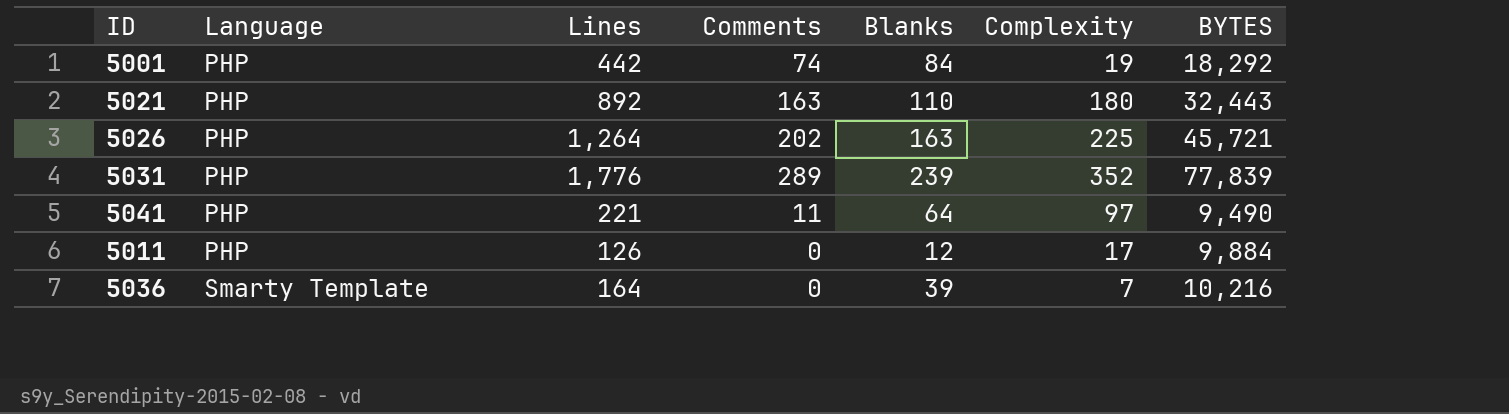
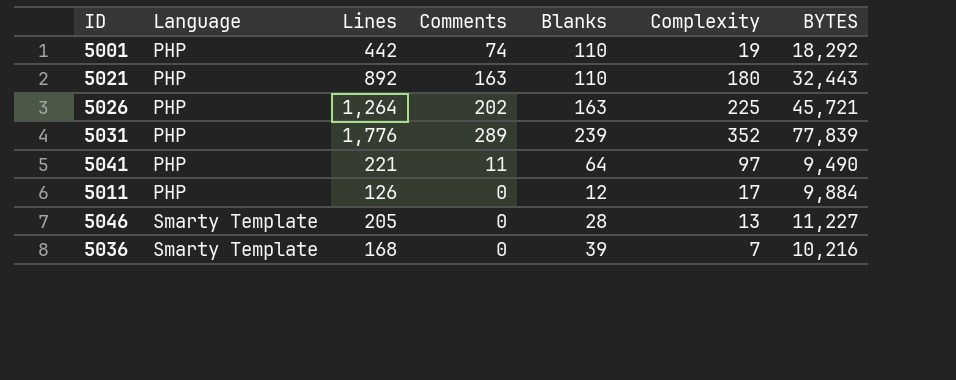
5001 | Blanks: 84 -> 110
row 5046: none -> Smarty Template | 205 | 0 | 28 | 13 | 11,227
5036 | Lines: 164 -> 168

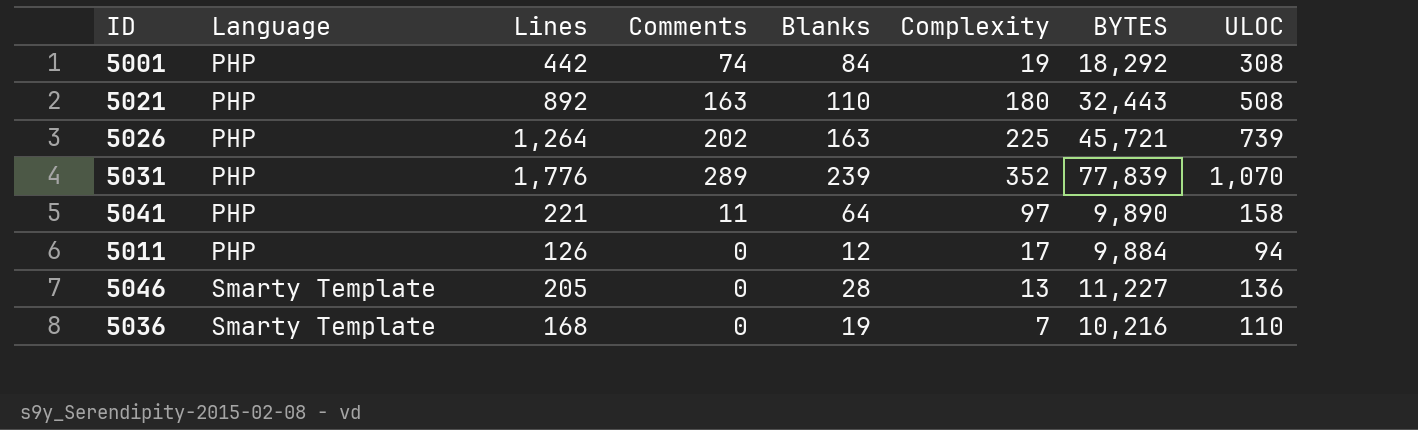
column ULOC | position: none -> 8
5001 | Blanks: 110 -> 84
5041 | BYTES: 9,490 -> 9,890
5036 | Blanks: 39 -> 19

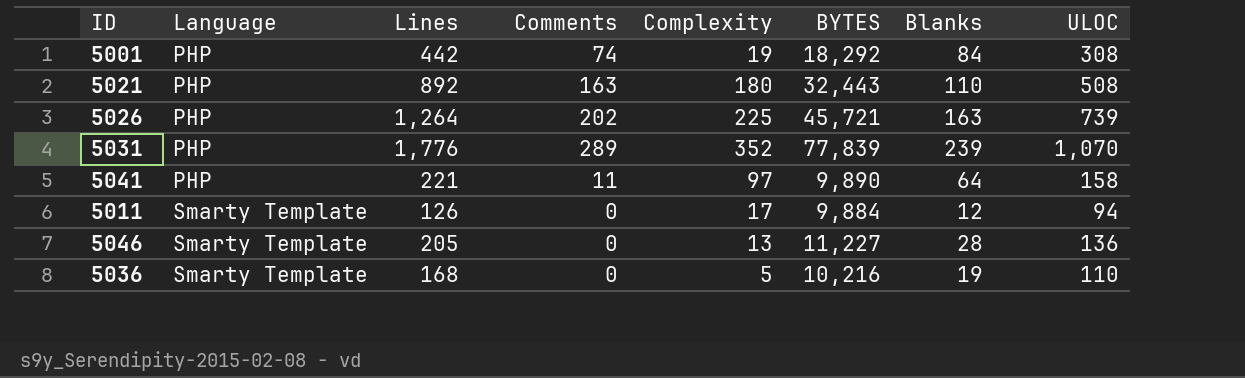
column Blanks | position: 5 -> 7
5011 | Language: PHP -> Smarty Template
5036 | Complexity: 7 -> 5

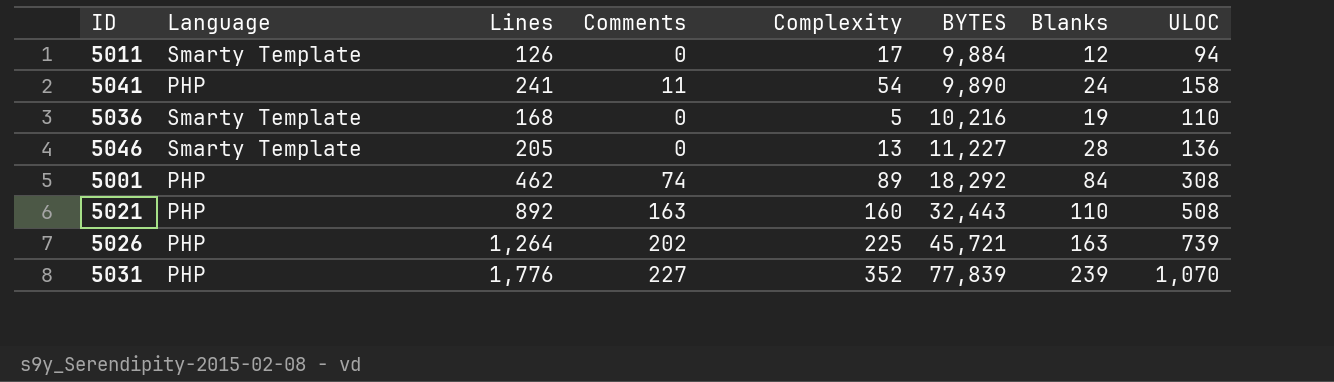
row order: Language ascending -> BYTES ascending
5041 | Lines: 221 -> 241
5041 | Complexity: 97 -> 54
5041 | Blanks: 64 -> 24
5001 | Lines: 442 -> 462
5001 | Complexity: 19 -> 89
5021 | Complexity: 180 -> 160
5031 | Comments: 289 -> 227

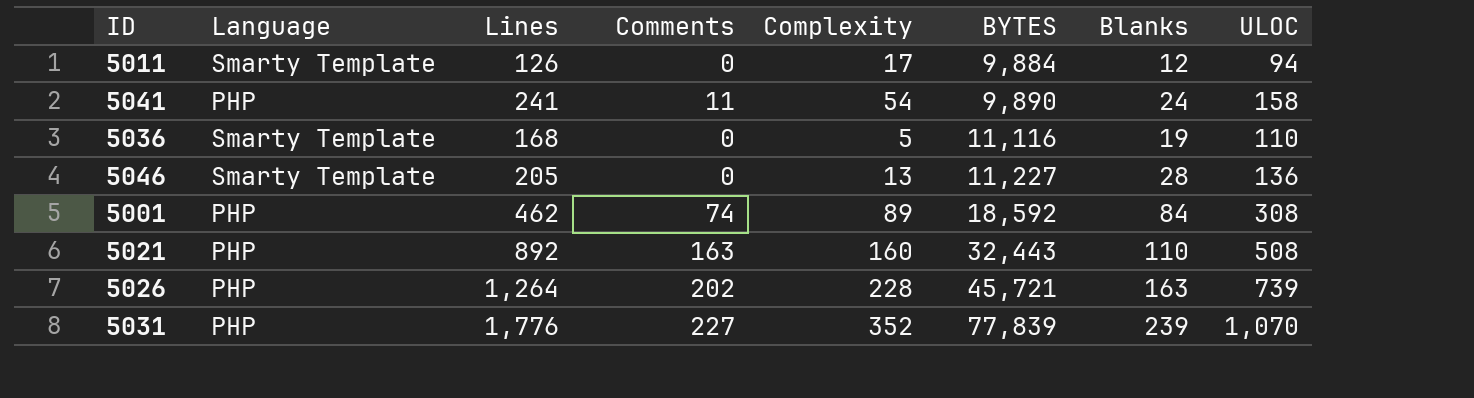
5036 | BYTES: 10,216 -> 11,116
5001 | BYTES: 18,292 -> 18,592
5026 | Complexity: 225 -> 228

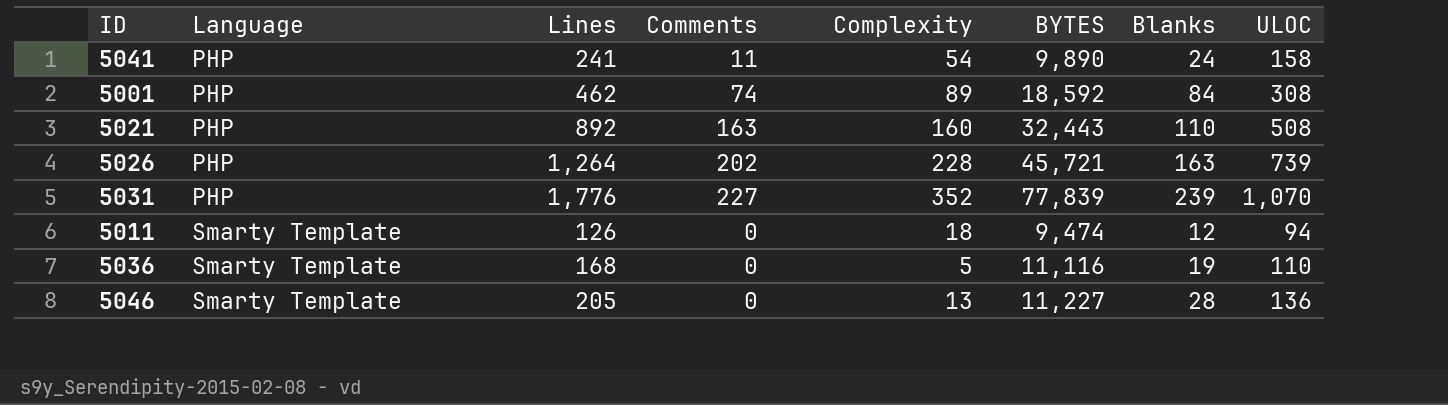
row order: BYTES ascending -> Language ascending
5011 | Complexity: 17 -> 18
5011 | BYTES: 9,884 -> 9,474

